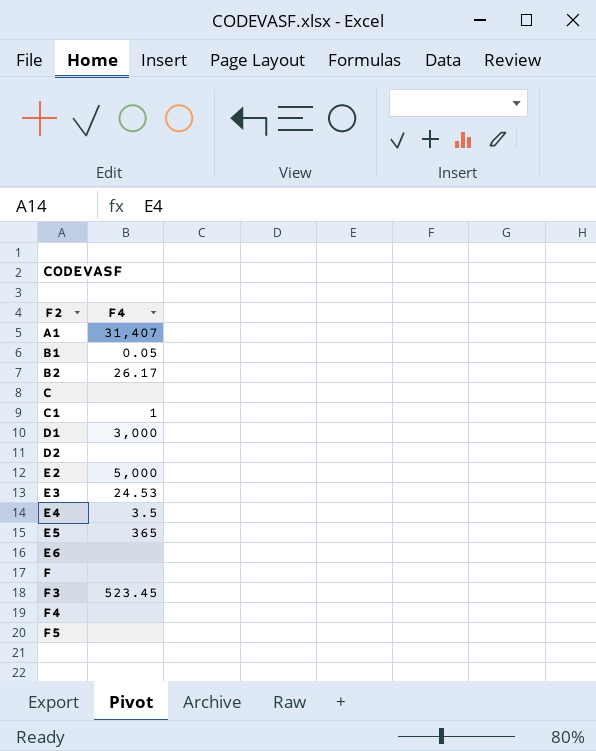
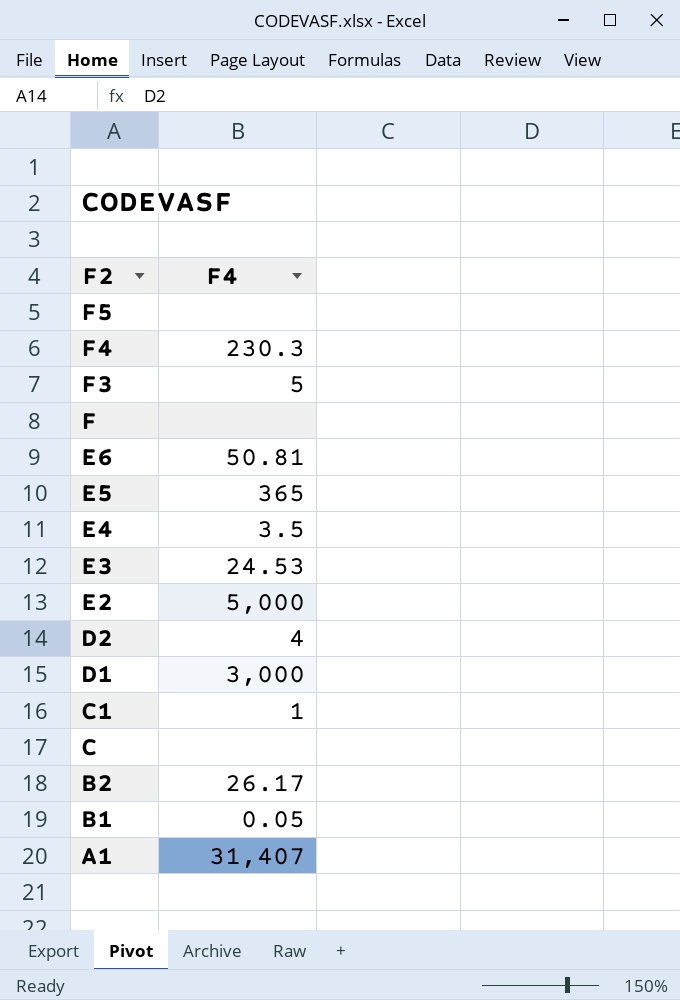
row order: F2 ascending -> F2 descending
F4 | F4: none -> 230.3
F3 | F4: 523.45 -> 5
E6 | F4: none -> 50.81
D2 | F4: none -> 4

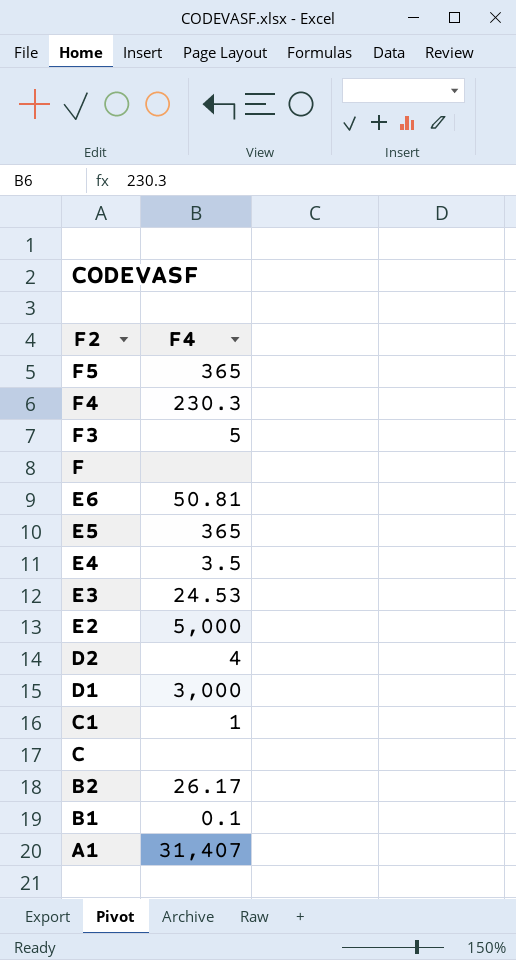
F5 | F4: none -> 365
B1 | F4: 0.05 -> 0.1

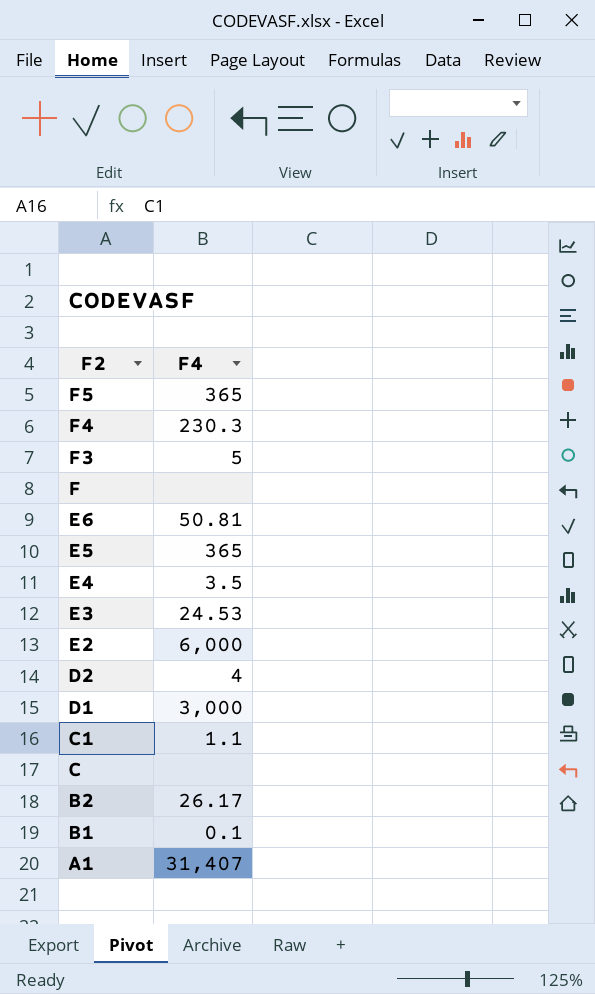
E2 | F4: 5,000 -> 6,000
C1 | F4: 1 -> 1.1

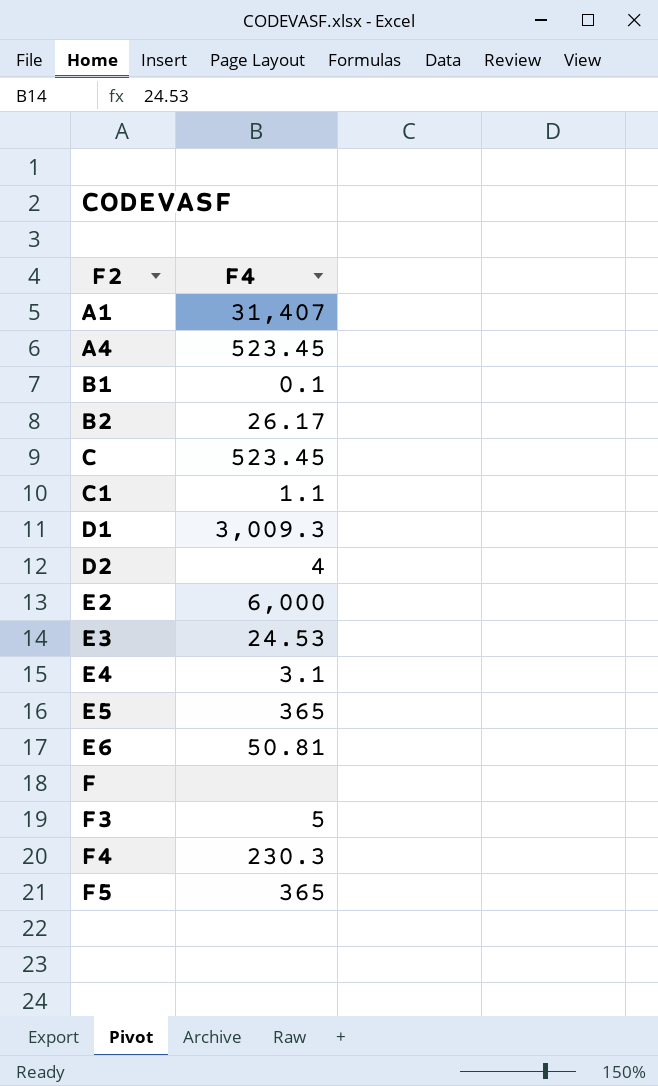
row order: F2 descending -> F2 ascending
row A4: none -> 523.45
C | F4: none -> 523.45
D1 | F4: 3,000 -> 3,009.3
E4 | F4: 3.5 -> 3.1

